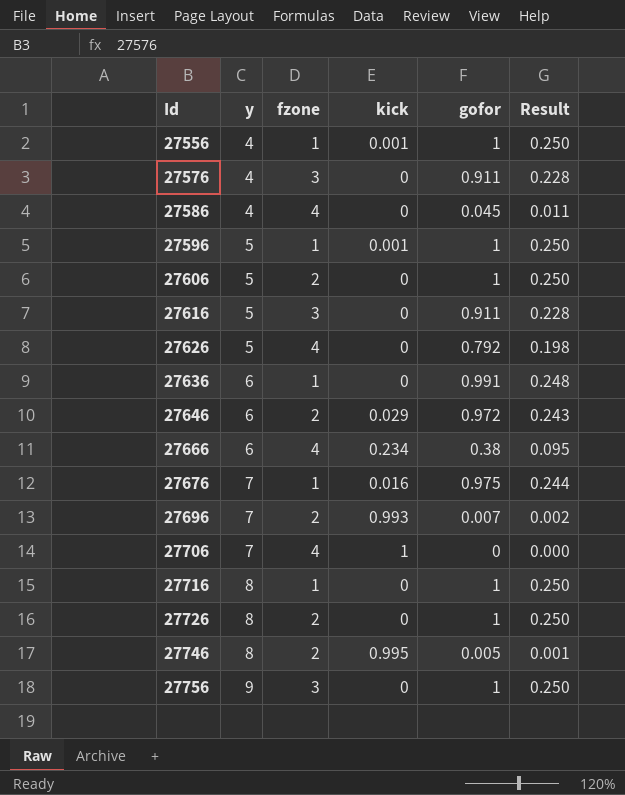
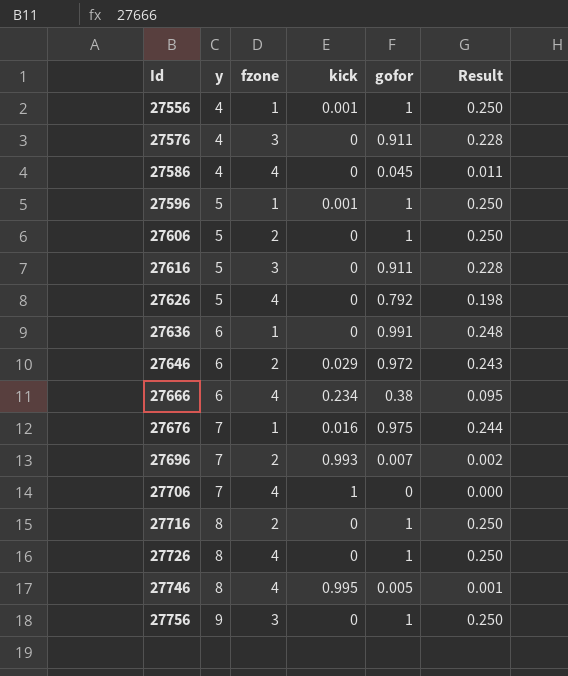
27716 | fzone: 1 -> 2
27726 | fzone: 2 -> 4
27746 | fzone: 2 -> 4

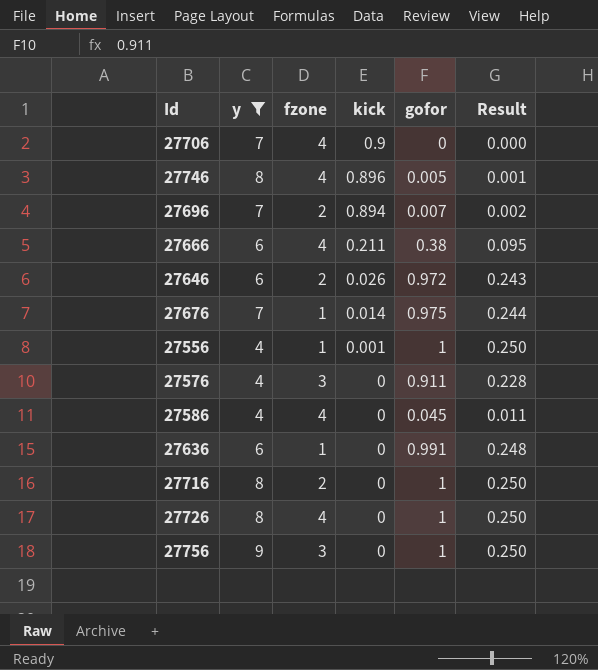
filter: none -> y != 5
row order: Id ascending -> kick descending
27706 | kick: 1 -> 0.9
27746 | kick: 0.995 -> 0.896
27696 | kick: 0.993 -> 0.894
27666 | kick: 0.234 -> 0.211
27646 | kick: 0.029 -> 0.026
27676 | kick: 0.016 -> 0.014

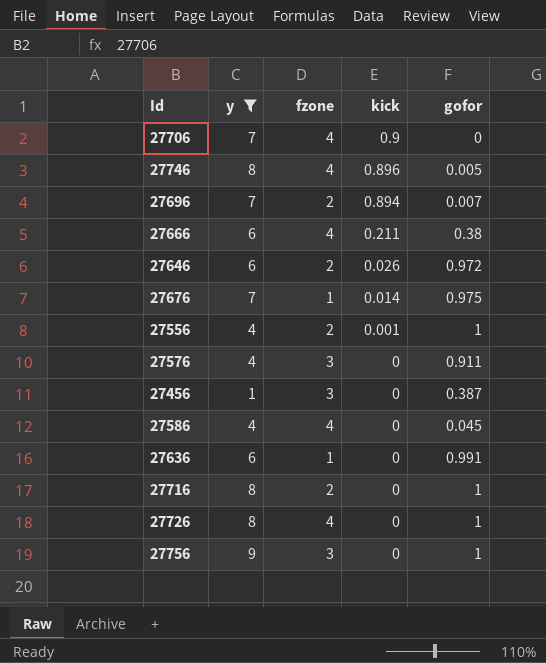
column Result | formula: [gofor] * 0.25 -> none
27556 | fzone: 1 -> 2
row 27456: none -> 1 | 3 | 0 | 0.387

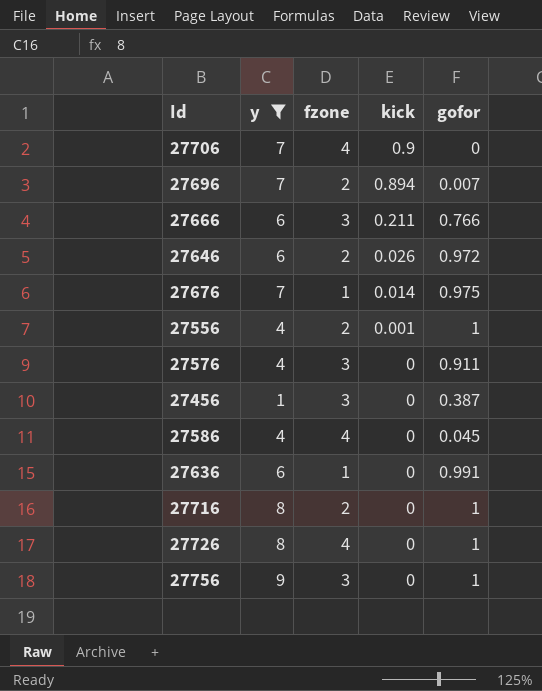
row 27746: 8 | 4 | 0.896 | 0.005 -> none
27666 | fzone: 4 -> 3
27666 | gofor: 0.38 -> 0.766

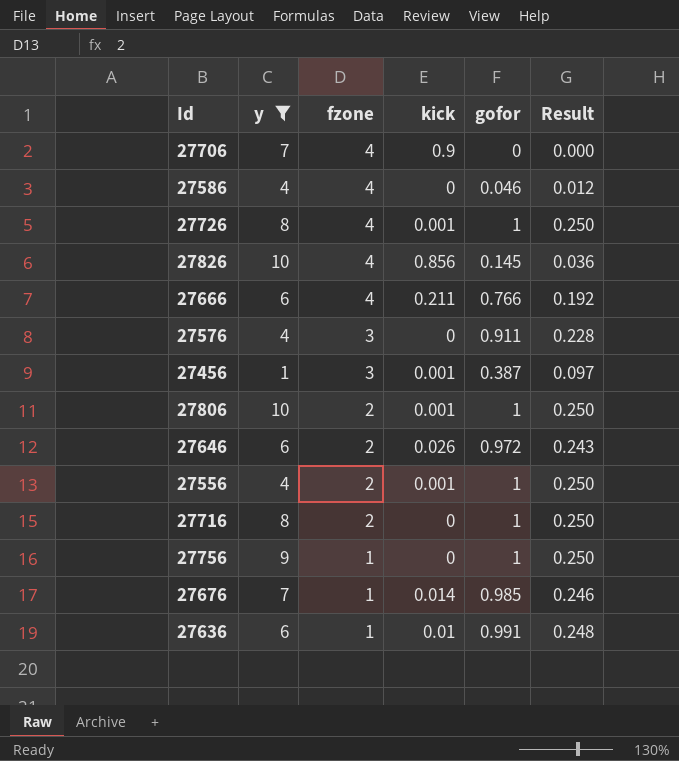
row order: kick descending -> fzone descending
column Result | formula: none -> [gofor] * 0.25
row 27696: 7 | 2 | 0.894 | 0.007 -> none
27586 | gofor: 0.045 -> 0.046
27726 | kick: 0 -> 0.001
row 27826: none -> 10 | 4 | 0.856 | 0.145 | 0.036
27666 | fzone: 3 -> 4
27456 | kick: 0 -> 0.001
row 27806: none -> 10 | 2 | 0.001 | 1 | 0.250
27756 | fzone: 3 -> 1
27676 | gofor: 0.975 -> 0.985
27636 | kick: 0 -> 0.01

